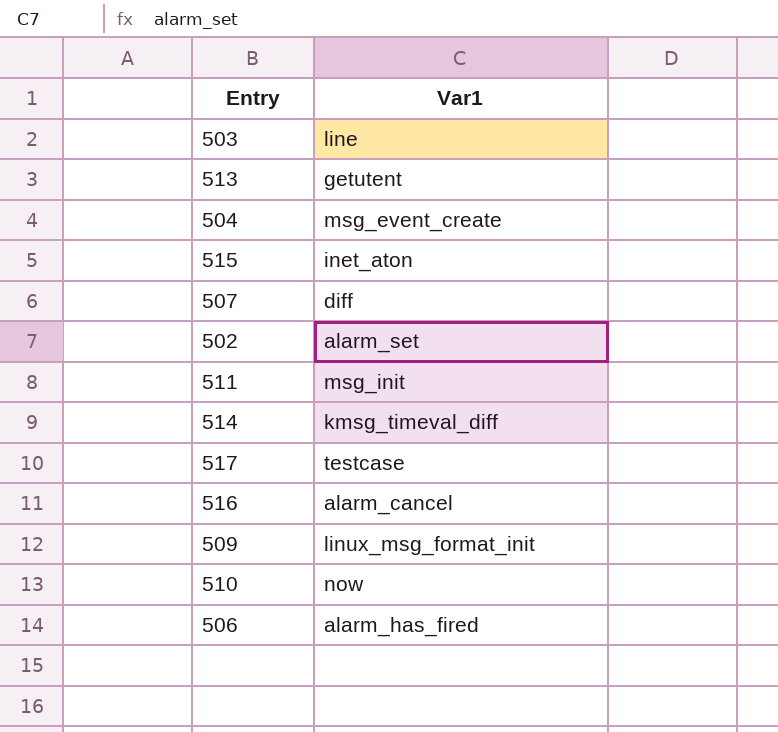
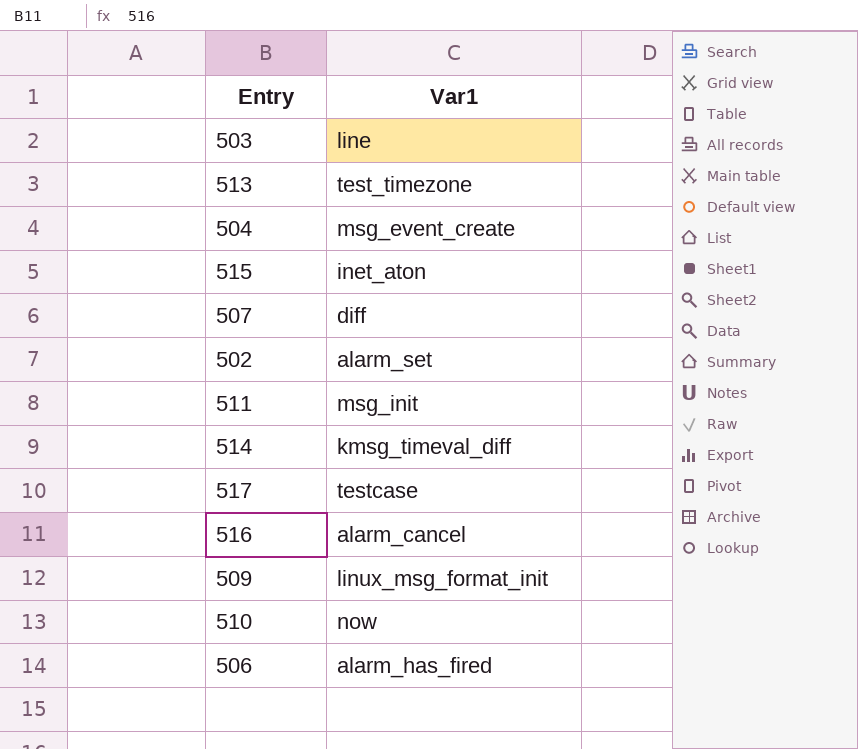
513 | Var1: getutent -> test_timezone

